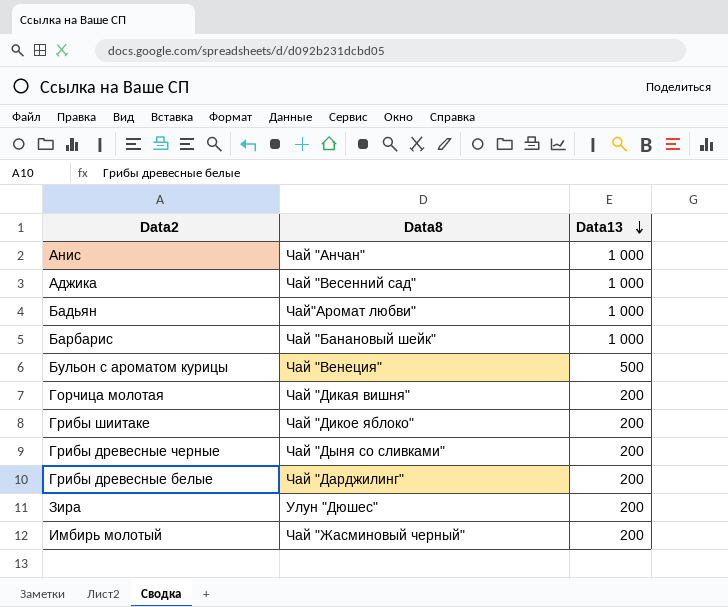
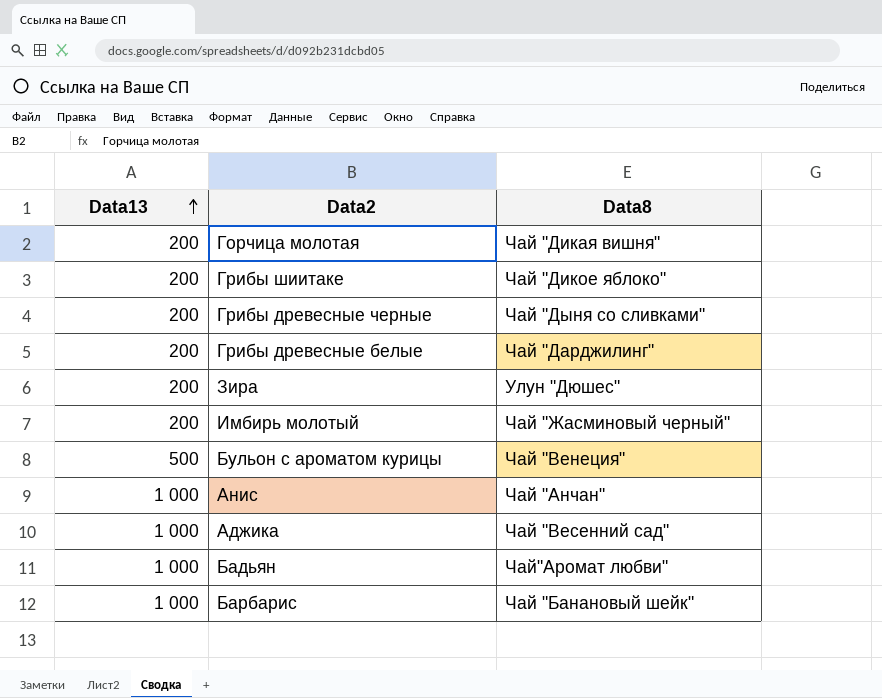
row order: Data13 descending -> Data13 ascending
column Data13 | position: 3 -> 1

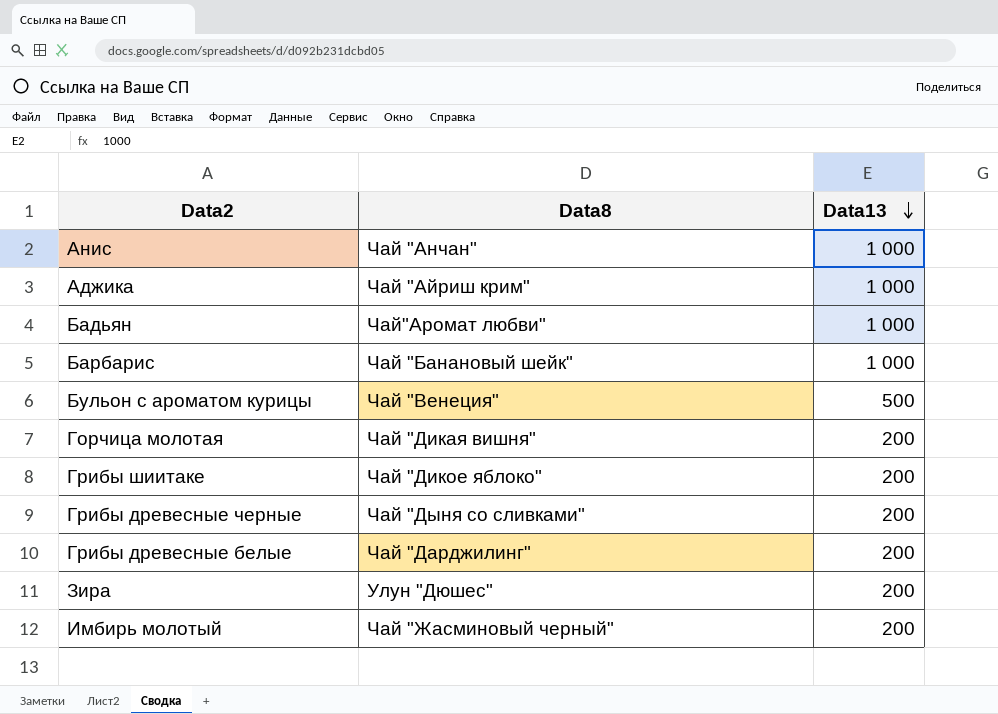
row order: Data13 ascending -> Data13 descending
column Data13 | position: 1 -> 3
Аджика | Data8: Чай "Весенний сад" -> Чай "Айриш крим"

